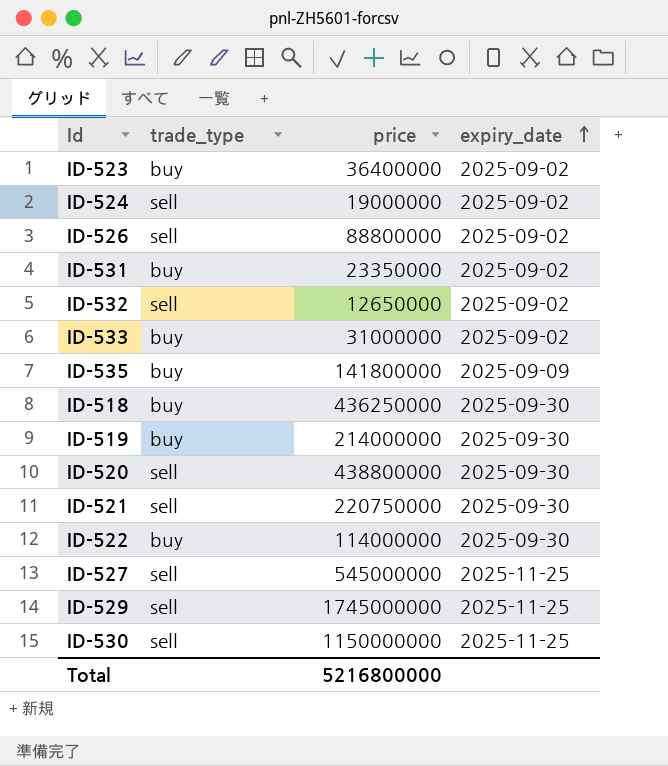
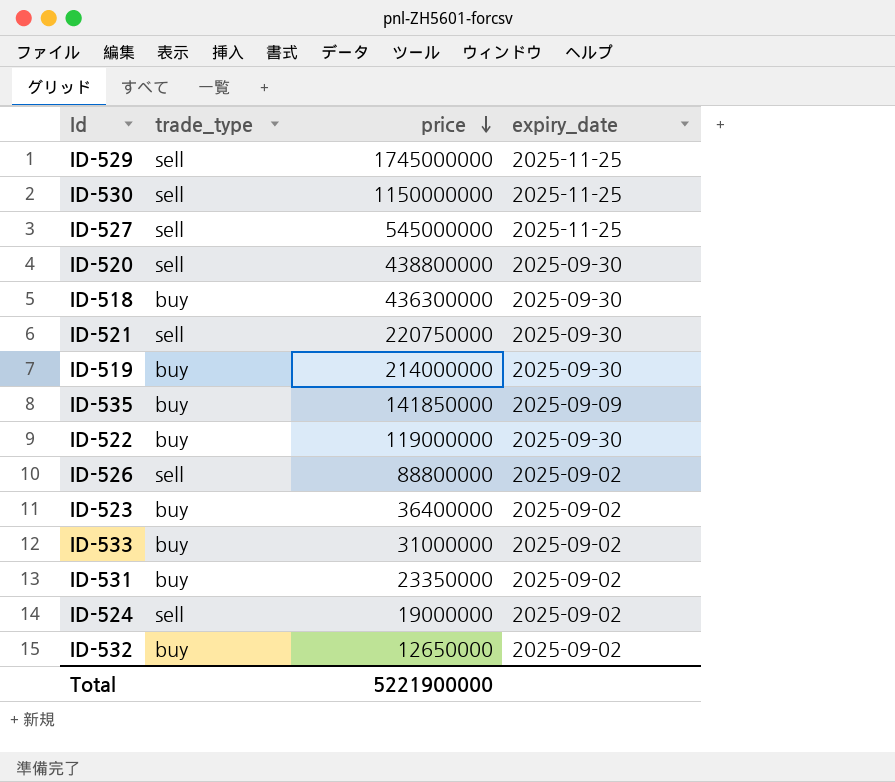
row order: expiry_date ascending -> price descending
ID-518 | price: 436250000 -> 436300000
ID-535 | price: 141800000 -> 141850000
ID-522 | price: 114000000 -> 119000000
ID-532 | trade_type: sell -> buy
Total | price: 5216800000 -> 5221900000

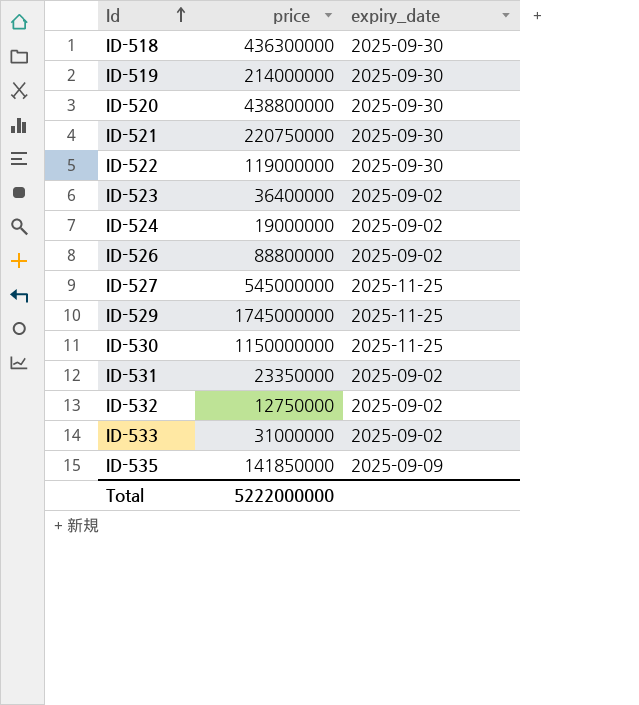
row order: price descending -> Id ascending
column trade_type | position: 2 -> none
ID-532 | price: 12650000 -> 12750000
Total | price: 5221900000 -> 5222000000

